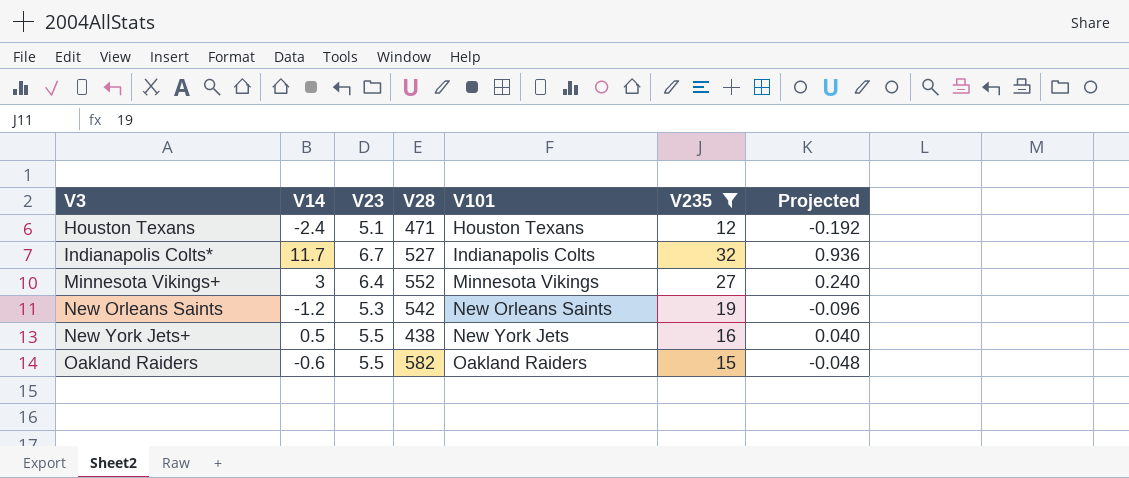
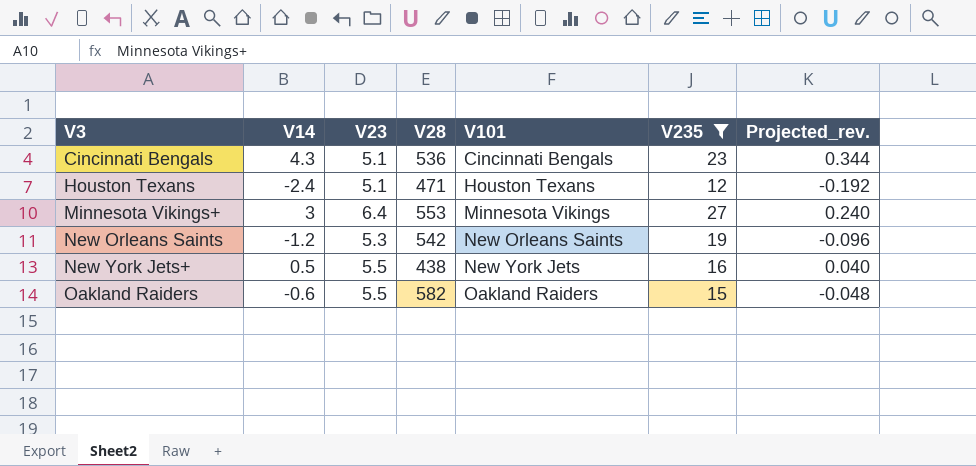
column name: Projected -> Projected_rev.
row Indianapolis Colts*: 11.7 | 6.7 | 527 | Indianapolis Colts | 32 | 0.936 -> none
row Cincinnati Bengals: none -> 4.3 | 5.1 | 536 | Cincinnati Bengals | 23 | 0.344
Minnesota Vikings+ | V28: 552 -> 553

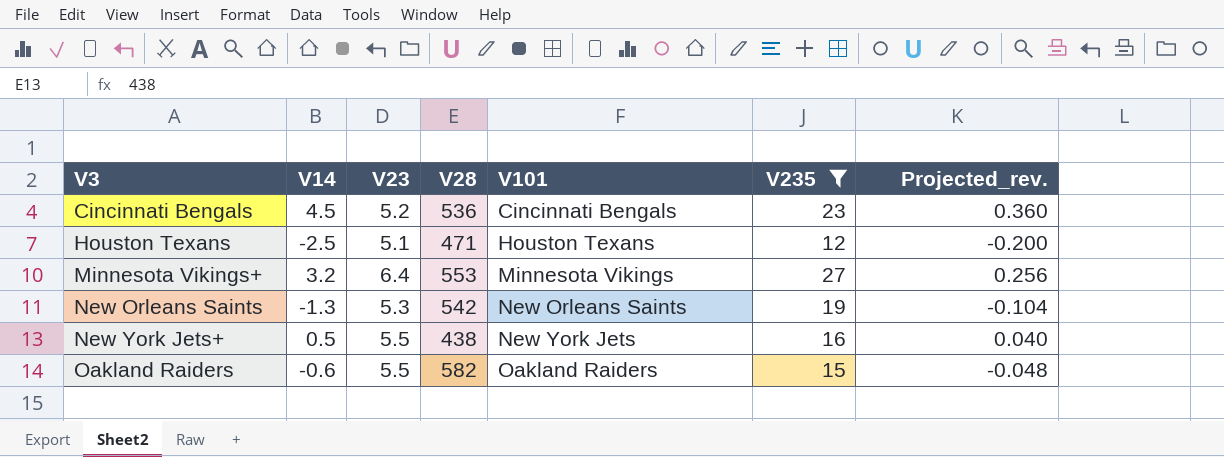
Cincinnati Bengals | V14: 4.3 -> 4.5
Cincinnati Bengals | V23: 5.1 -> 5.2
Cincinnati Bengals | Projected_rev.: 0.344 -> 0.360
Houston Texans | V14: -2.4 -> -2.5
Houston Texans | Projected_rev.: -0.192 -> -0.200
Minnesota Vikings+ | V14: 3 -> 3.2
Minnesota Vikings+ | Projected_rev.: 0.240 -> 0.256
New Orleans Saints | V14: -1.2 -> -1.3
New Orleans Saints | Projected_rev.: -0.096 -> -0.104

